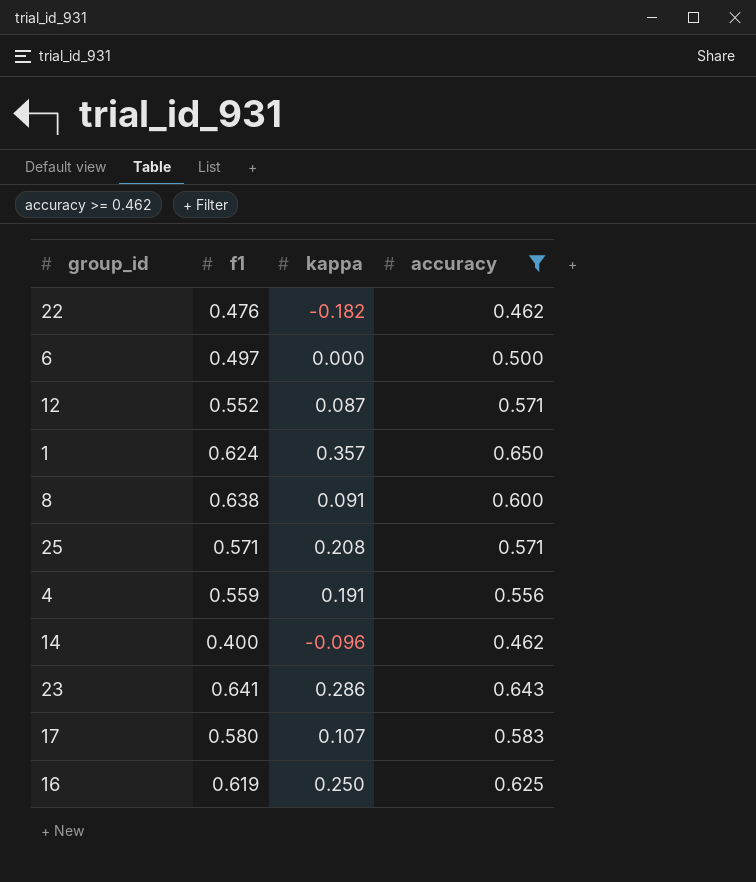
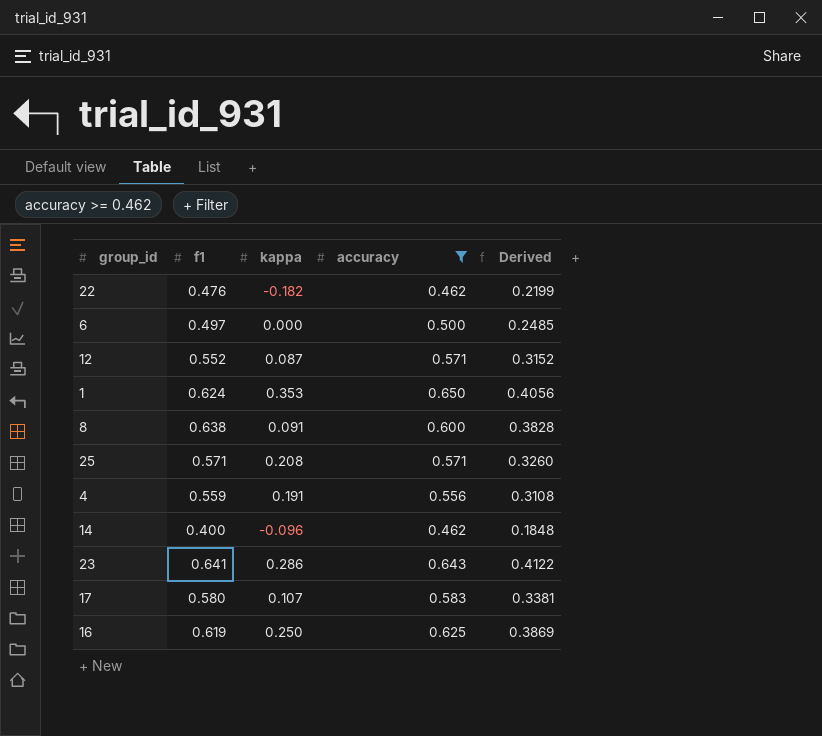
column Derived | formula: none -> [f1] * [accuracy]
1 | kappa: 0.357 -> 0.353

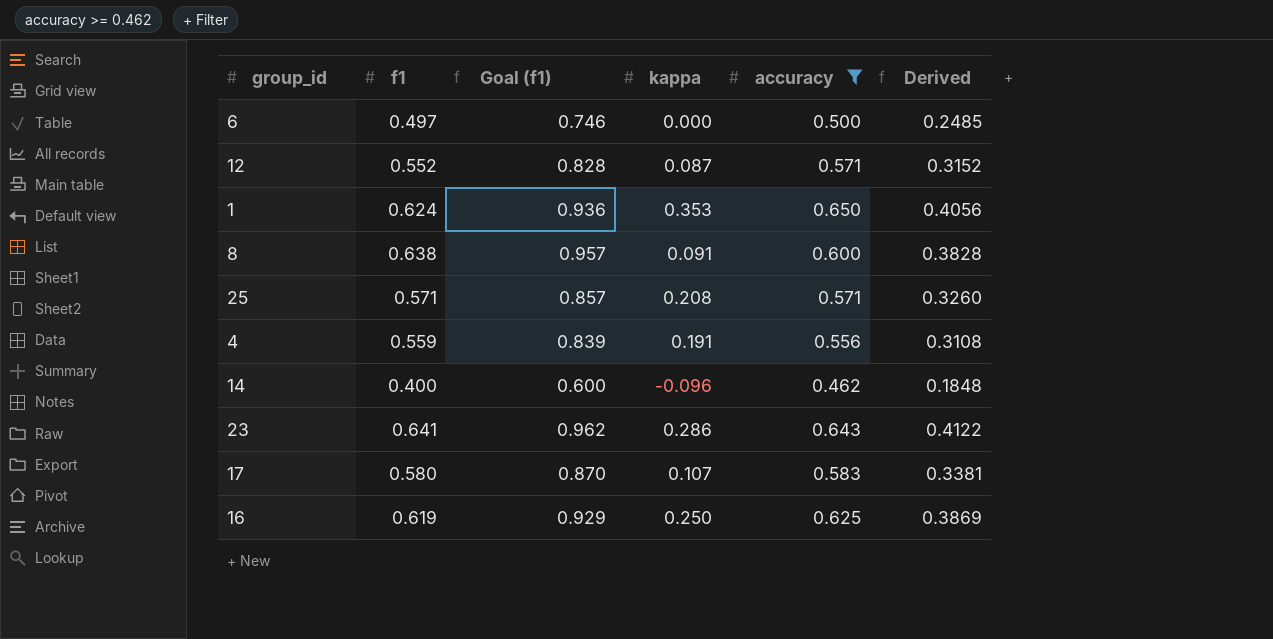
column Goal (f1) | formula: none -> [f1] * 1.5
row 22: 0.476 | -0.182 | 0.462 | 0.2199 -> none

